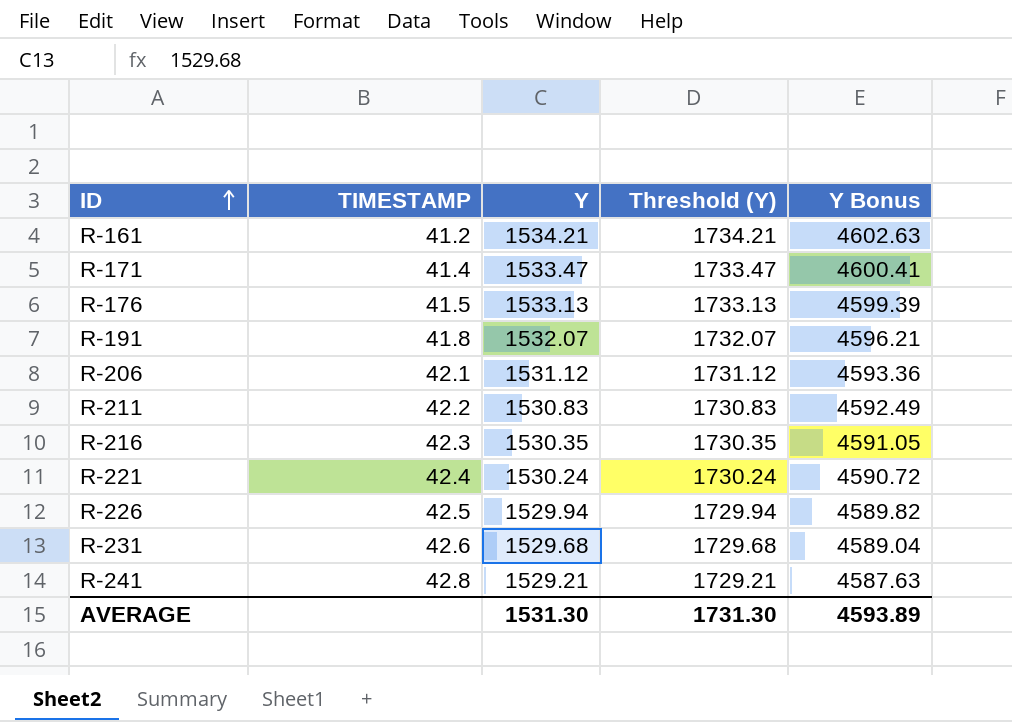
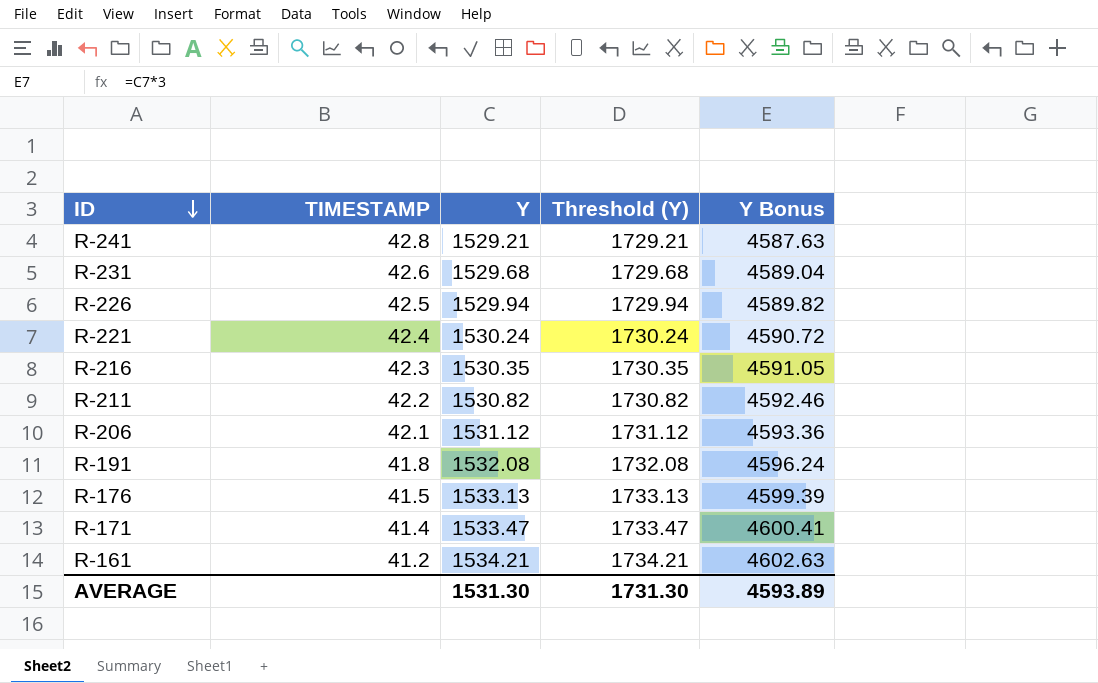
row order: ID ascending -> ID descending
R-211 | Y: 1530.83 -> 1530.82
R-211 | Threshold (Y): 1730.83 -> 1730.82
R-211 | Y Bonus: 4592.49 -> 4592.46
R-191 | Y: 1532.07 -> 1532.08
R-191 | Threshold (Y): 1732.07 -> 1732.08
R-191 | Y Bonus: 4596.21 -> 4596.24

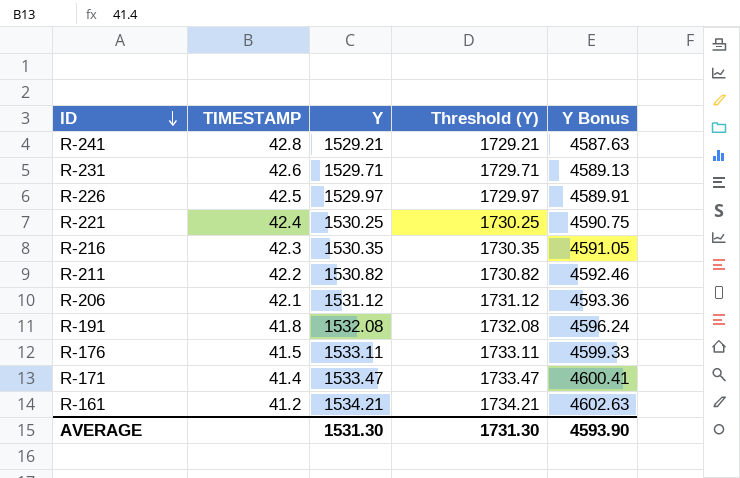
R-231 | Y: 1529.68 -> 1529.71
R-231 | Threshold (Y): 1729.68 -> 1729.71
R-231 | Y Bonus: 4589.04 -> 4589.13
R-226 | Y: 1529.94 -> 1529.97
R-226 | Threshold (Y): 1729.94 -> 1729.97
R-226 | Y Bonus: 4589.82 -> 4589.91
R-221 | Y: 1530.24 -> 1530.25
R-221 | Threshold (Y): 1730.24 -> 1730.25
R-221 | Y Bonus: 4590.72 -> 4590.75
R-176 | Y: 1533.13 -> 1533.11
R-176 | Threshold (Y): 1733.13 -> 1733.11
R-176 | Y Bonus: 4599.39 -> 4599.33
AVERAGE | Y Bonus: 4593.89 -> 4593.90

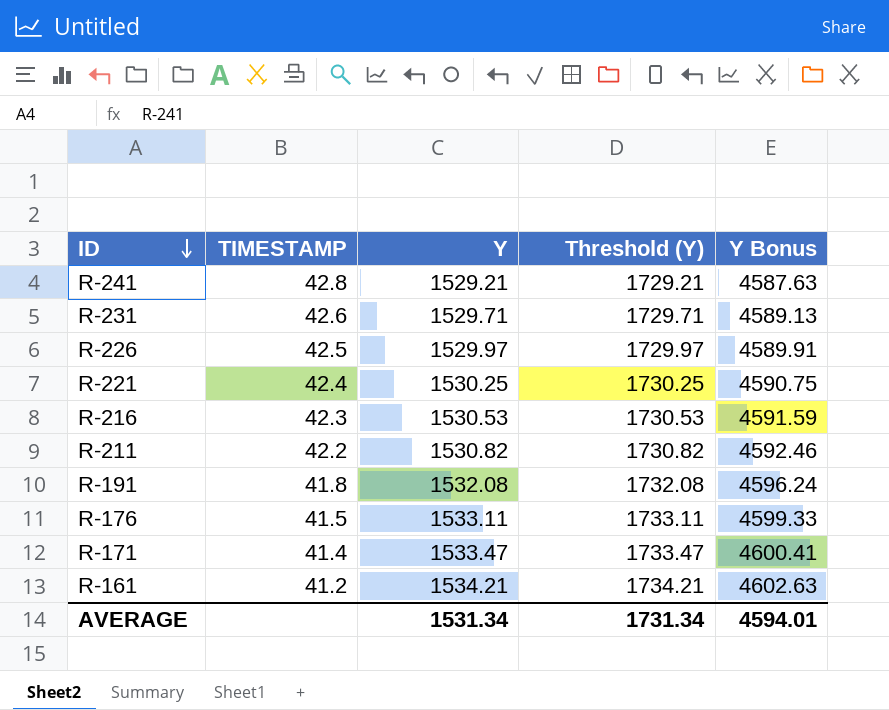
row R-206: 42.1 | 1531.12 | 1731.12 | 4593.36 -> none
R-216 | Y: 1530.35 -> 1530.53
R-216 | Threshold (Y): 1730.35 -> 1730.53
R-216 | Y Bonus: 4591.05 -> 4591.59
AVERAGE | Y: 1531.30 -> 1531.34
AVERAGE | Threshold (Y): 1731.30 -> 1731.34
AVERAGE | Y Bonus: 4593.90 -> 4594.01

